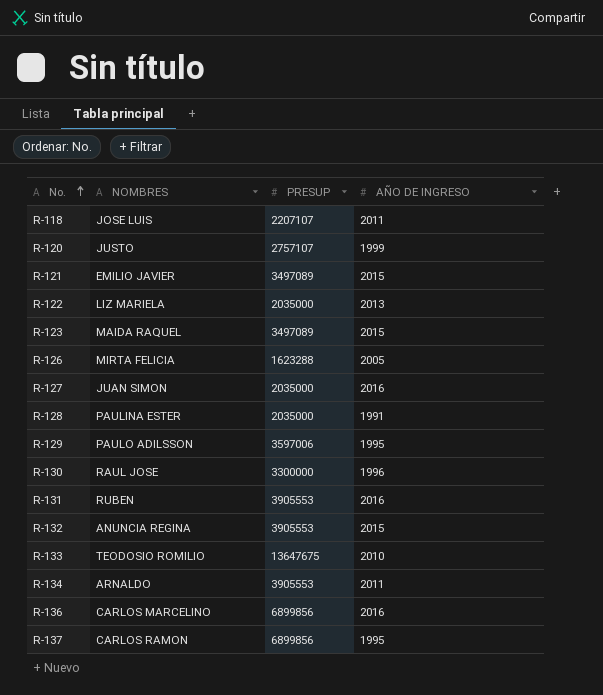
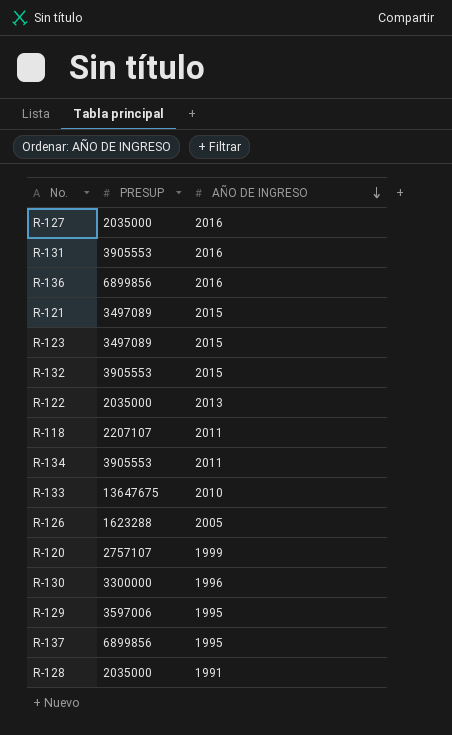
row order: No. ascending -> AÑO DE INGRESO descending
column NOMBRES | position: 2 -> none

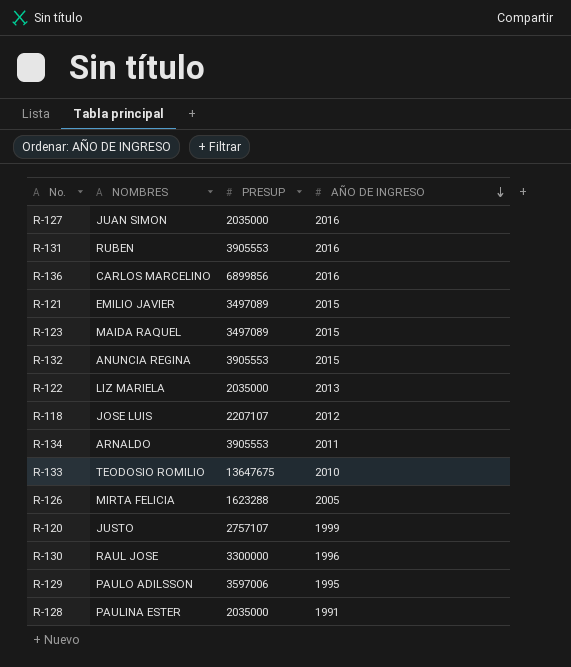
column NOMBRES | position: none -> 2
row R-137: 6899856 | 1995 -> none
R-118 | AÑO DE INGRESO: 2011 -> 2012

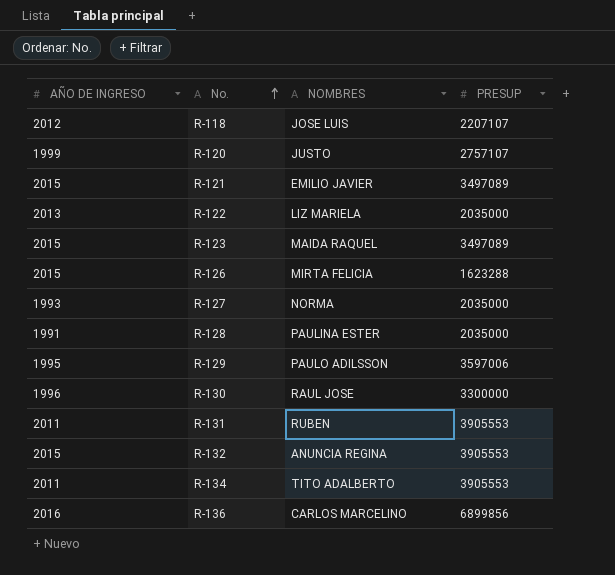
row order: AÑO DE INGRESO descending -> No. ascending
column AÑO DE INGRESO | position: 4 -> 1
row R-133: TEODOSIO ROMILIO | 13647675 | 2010 -> none
R-126 | AÑO DE INGRESO: 2005 -> 2015
R-127 | AÑO DE INGRESO: 2016 -> 1993
R-127 | NOMBRES: JUAN SIMON -> NORMA
R-131 | AÑO DE INGRESO: 2016 -> 2011
R-134 | NOMBRES: ARNALDO -> TITO ADALBERTO

